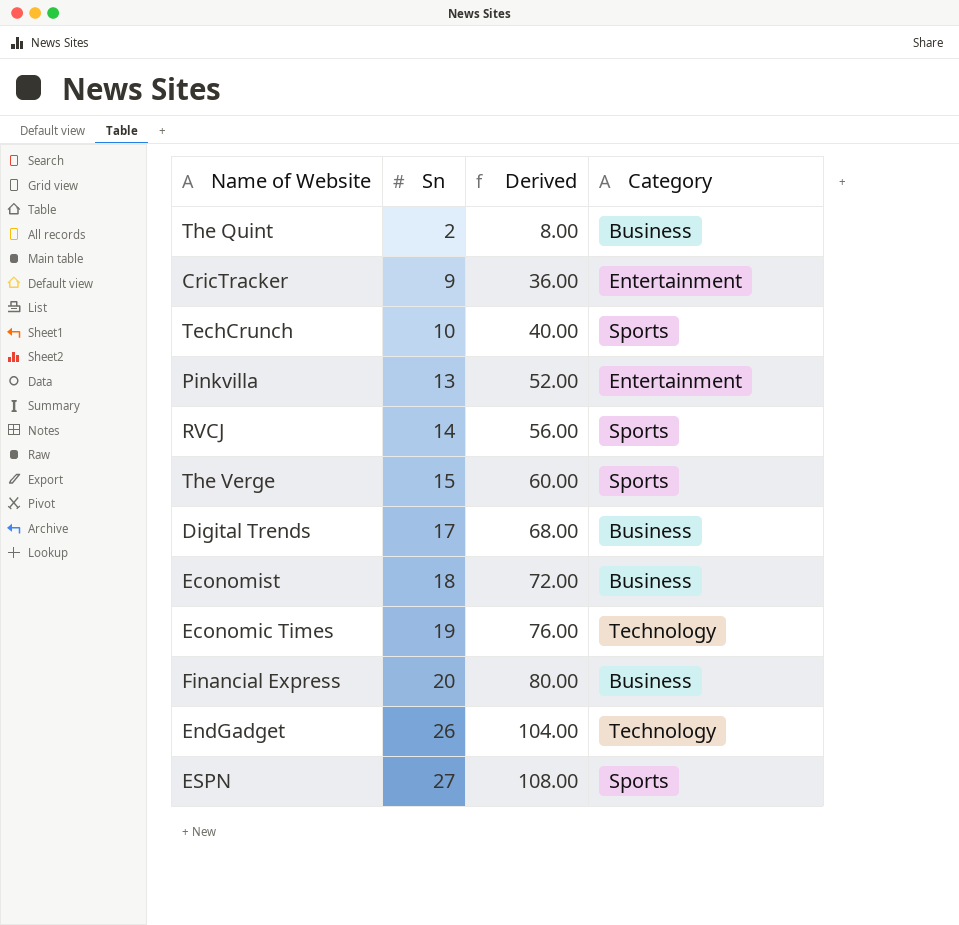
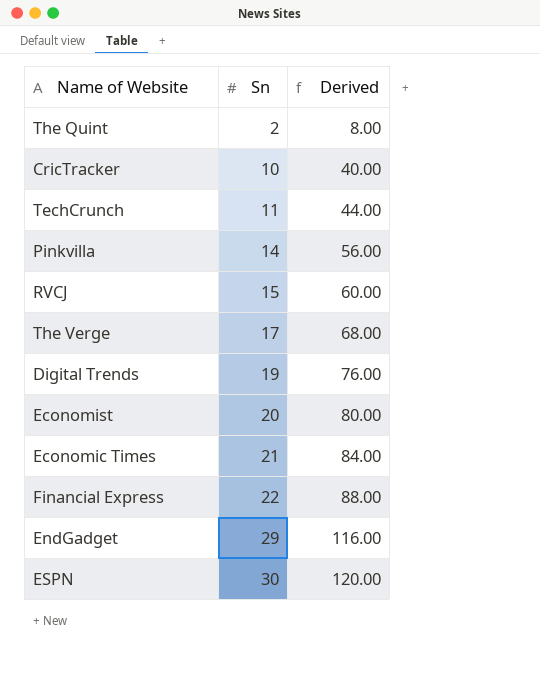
column Category | position: 4 -> none
CricTracker | Sn: 9 -> 10
CricTracker | Derived: 36.00 -> 40.00
TechCrunch | Sn: 10 -> 11
TechCrunch | Derived: 40.00 -> 44.00
Pinkvilla | Sn: 13 -> 14
Pinkvilla | Derived: 52.00 -> 56.00
RVCJ | Sn: 14 -> 15
RVCJ | Derived: 56.00 -> 60.00
The Verge | Sn: 15 -> 17
The Verge | Derived: 60.00 -> 68.00
Digital Trends | Sn: 17 -> 19
Digital Trends | Derived: 68.00 -> 76.00
Economist | Sn: 18 -> 20
Economist | Derived: 72.00 -> 80.00
Economic Times | Sn: 19 -> 21
Economic Times | Derived: 76.00 -> 84.00
Financial Express | Sn: 20 -> 22
Financial Express | Derived: 80.00 -> 88.00
EndGadget | Sn: 26 -> 29
EndGadget | Derived: 104.00 -> 116.00
ESPN | Sn: 27 -> 30
ESPN | Derived: 108.00 -> 120.00

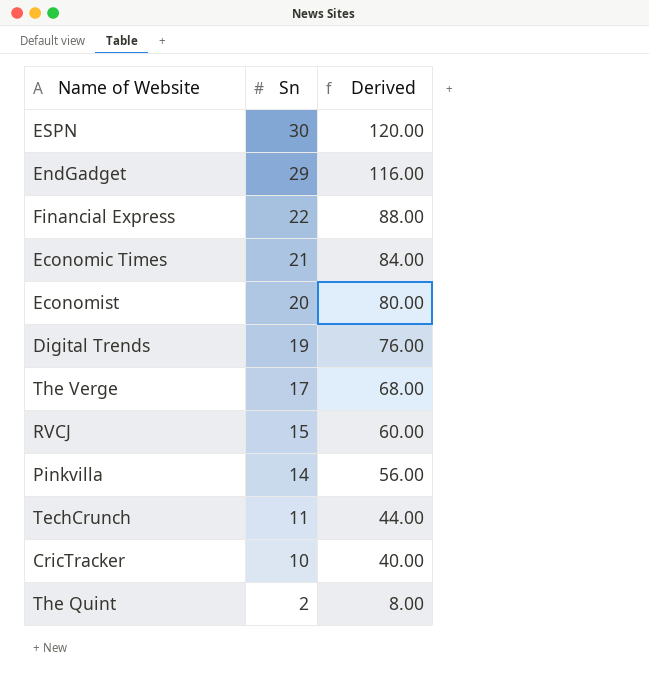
row order: Sn ascending -> Sn descending

